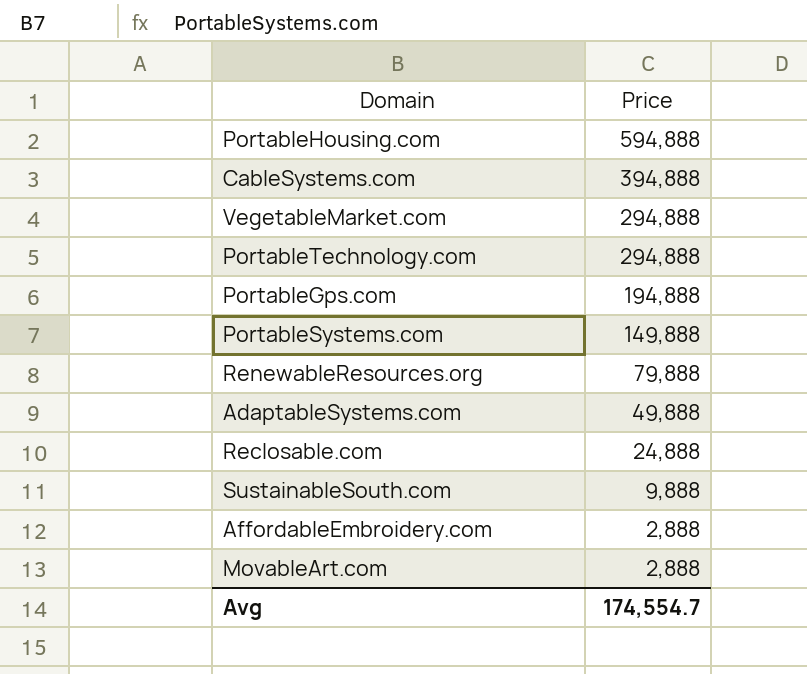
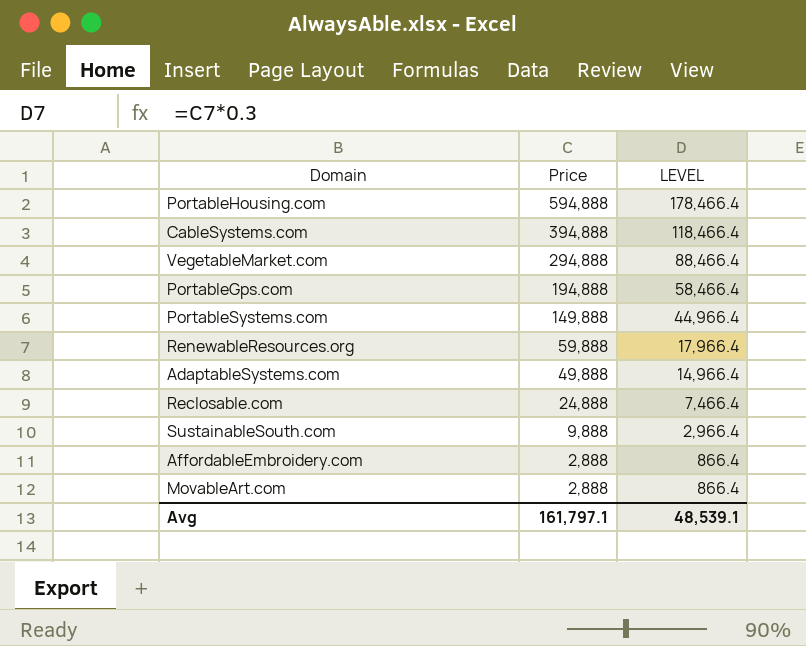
column LEVEL | formula: none -> [Price] * 0.3
row PortableTechnology.com: 294,888 -> none
RenewableResources.org | Price: 79,888 -> 59,888
Avg | Price: 174,554.7 -> 161,797.1

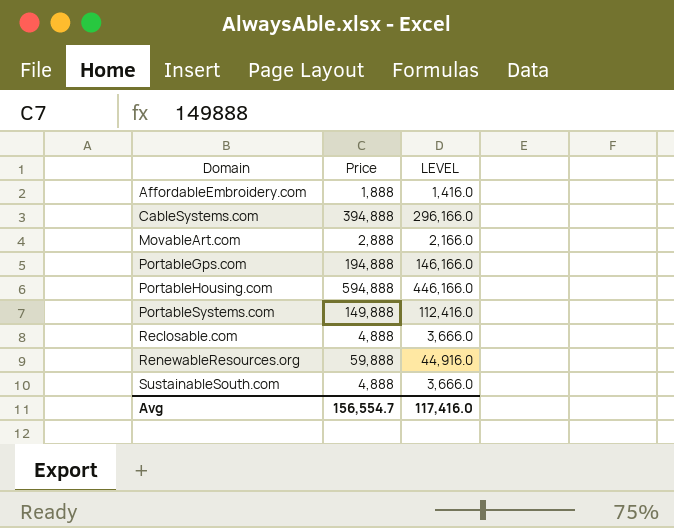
row order: Price descending -> Domain ascending
column LEVEL | formula: [Price] * 0.3 -> [Price] * 0.75
row VegetableMarket.com: 294,888 | 88,466.4 -> none
row AdaptableSystems.com: 49,888 | 14,966.4 -> none
AffordableEmbroidery.com | Price: 2,888 -> 1,888
Reclosable.com | Price: 24,888 -> 4,888
SustainableSouth.com | Price: 9,888 -> 4,888
Avg | Price: 161,797.1 -> 156,554.7
Avg | LEVEL: 48,539.1 -> 117,416.0

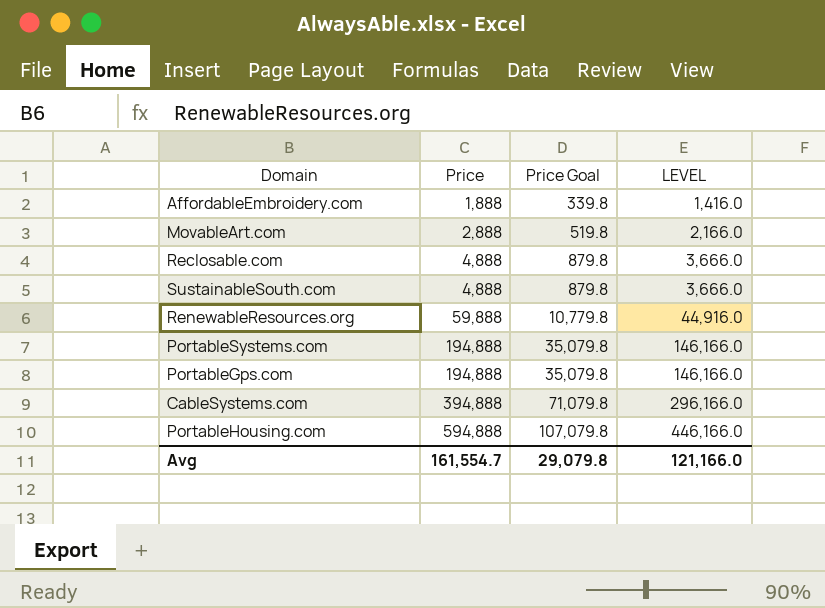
row order: Domain ascending -> Price ascending
column Price Goal | formula: none -> [Price] * 0.18
PortableSystems.com | Price: 149,888 -> 194,888
PortableSystems.com | LEVEL: 112,416.0 -> 146,166.0
Avg | Price: 156,554.7 -> 161,554.7
Avg | LEVEL: 117,416.0 -> 121,166.0

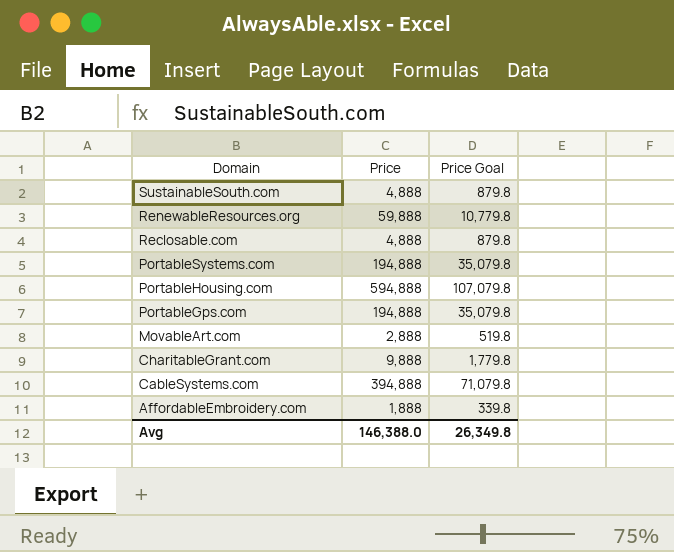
row order: Price ascending -> Domain descending
column LEVEL | formula: [Price] * 0.75 -> none
row CharitableGrant.com: none -> 9,888 | 1,779.8
Avg | Price: 161,554.7 -> 146,388.0
Avg | Price Goal: 29,079.8 -> 26,349.8

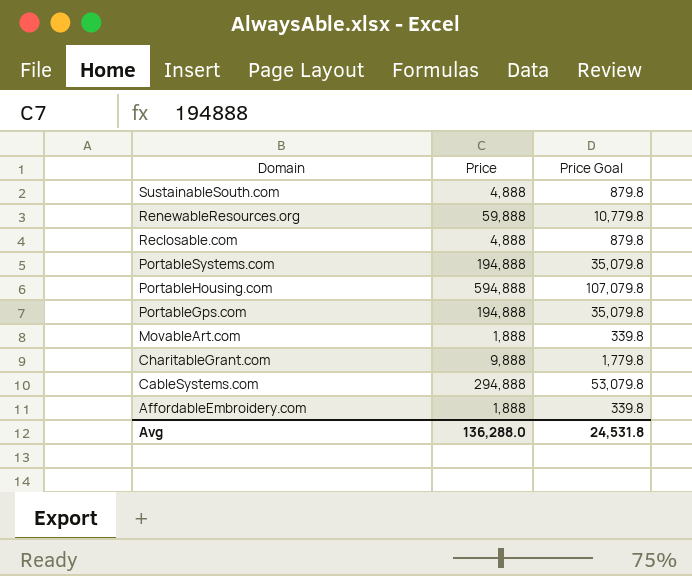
MovableArt.com | Price: 2,888 -> 1,888
MovableArt.com | Price Goal: 519.8 -> 339.8
CableSystems.com | Price: 394,888 -> 294,888
CableSystems.com | Price Goal: 71,079.8 -> 53,079.8
Avg | Price: 146,388.0 -> 136,288.0
Avg | Price Goal: 26,349.8 -> 24,531.8

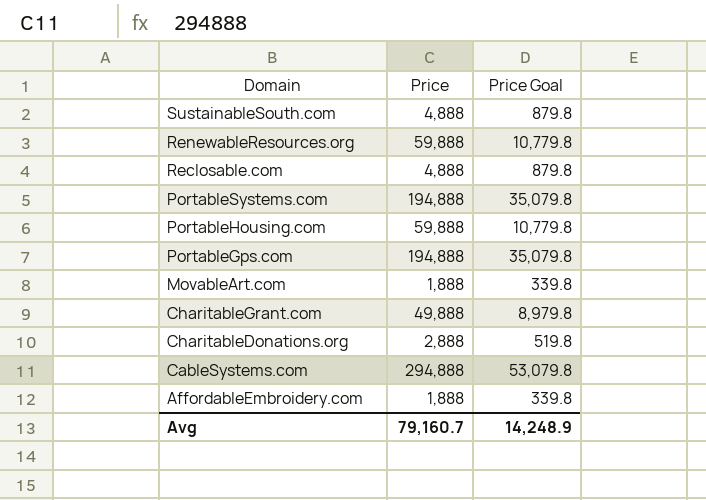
PortableHousing.com | Price: 594,888 -> 59,888
PortableHousing.com | Price Goal: 107,079.8 -> 10,779.8
CharitableGrant.com | Price: 9,888 -> 49,888
CharitableGrant.com | Price Goal: 1,779.8 -> 8,979.8
row CharitableDonations.org: none -> 2,888 | 519.8
Avg | Price: 136,288.0 -> 79,160.7
Avg | Price Goal: 24,531.8 -> 14,248.9

